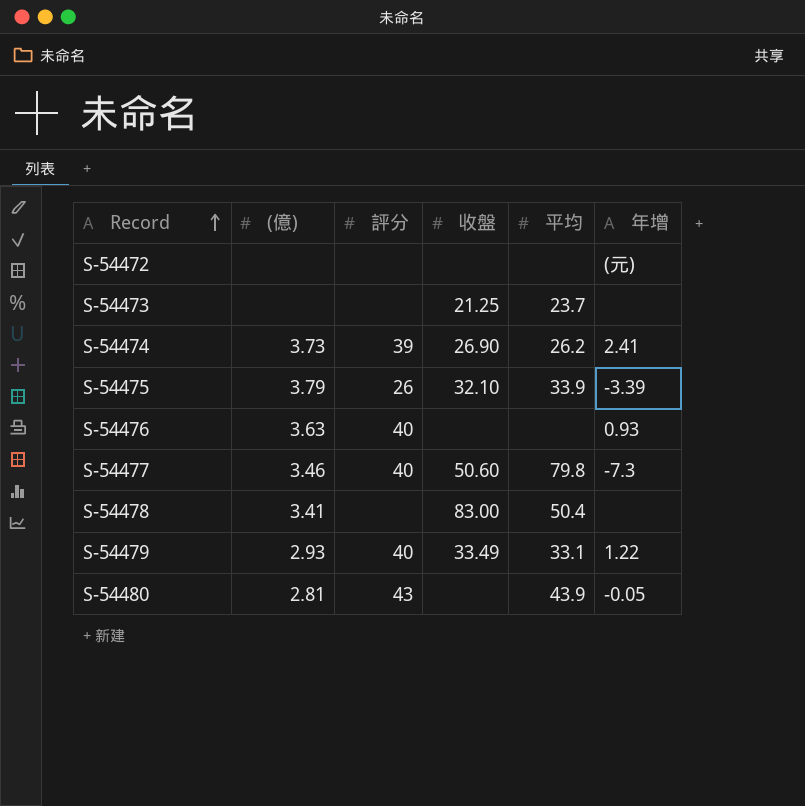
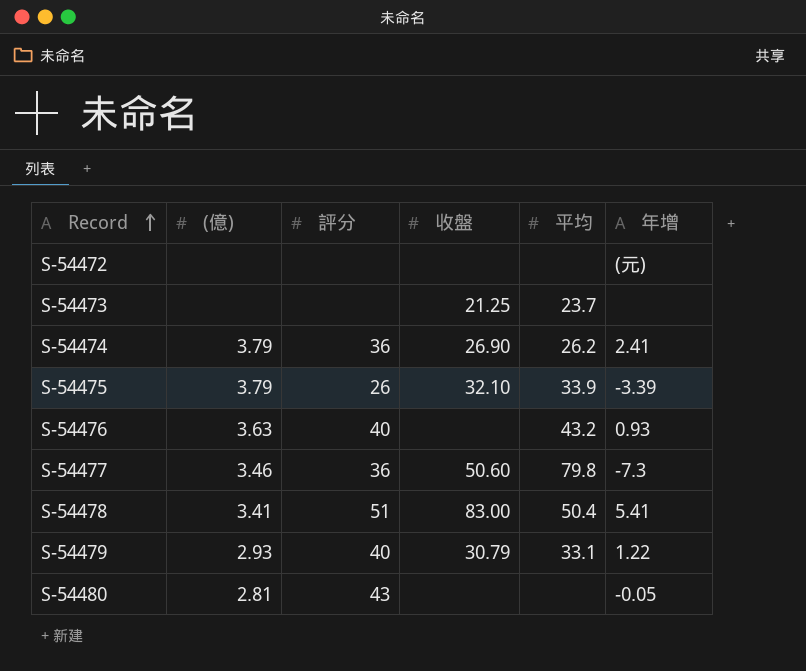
S-54474 | (億): 3.73 -> 3.79
S-54474 | 評分: 39 -> 36
S-54476 | 平均: none -> 43.2
S-54477 | 評分: 40 -> 36
S-54478 | 評分: none -> 51
S-54478 | 年增: none -> 5.41
S-54479 | 收盤: 33.49 -> 30.79
S-54480 | 平均: 43.9 -> none

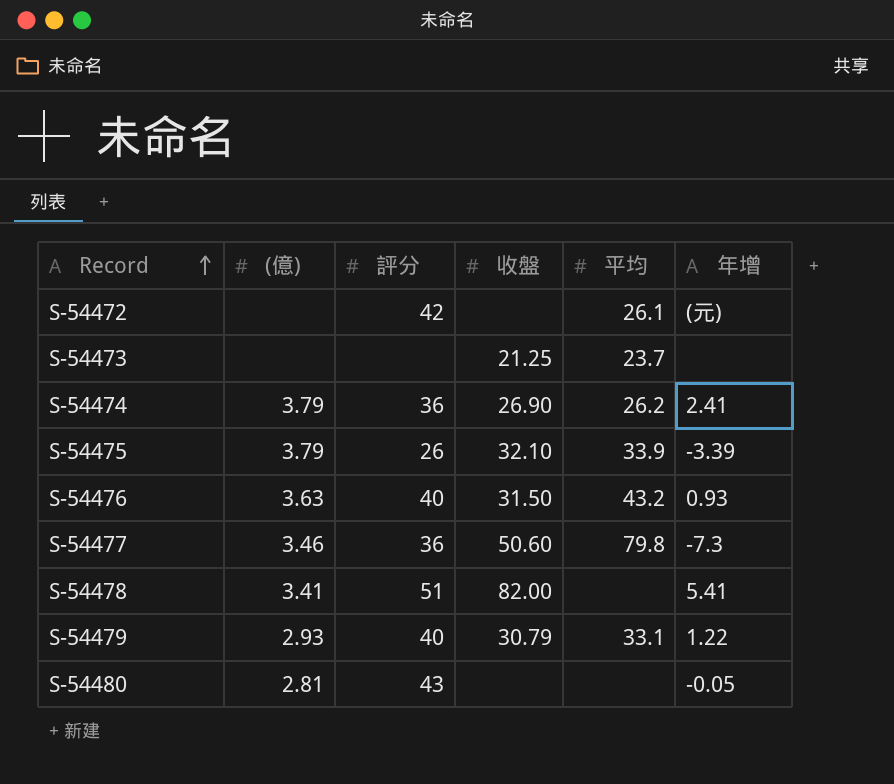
S-54472 | 評分: none -> 42
S-54472 | 平均: none -> 26.1
S-54476 | 收盤: none -> 31.50
S-54478 | 收盤: 83.00 -> 82.00
S-54478 | 平均: 50.4 -> none

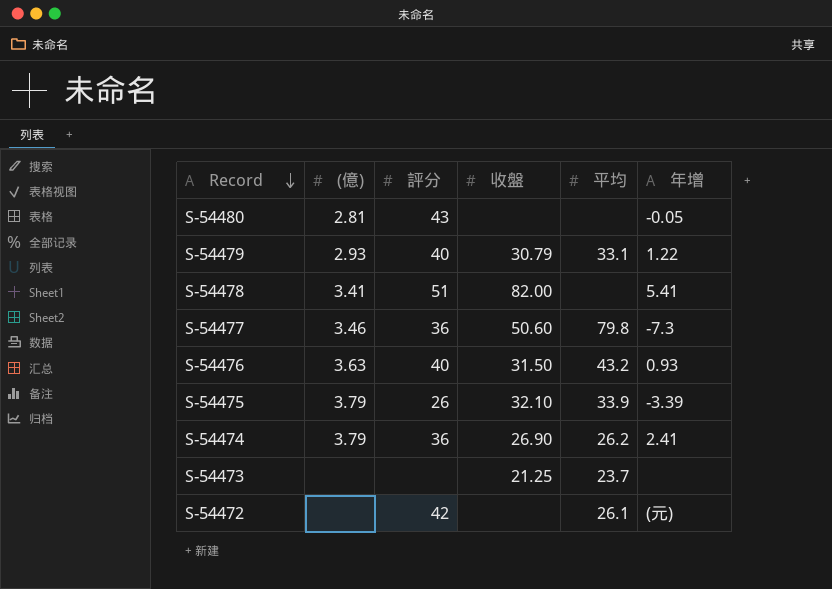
row order: Record ascending -> Record descending

